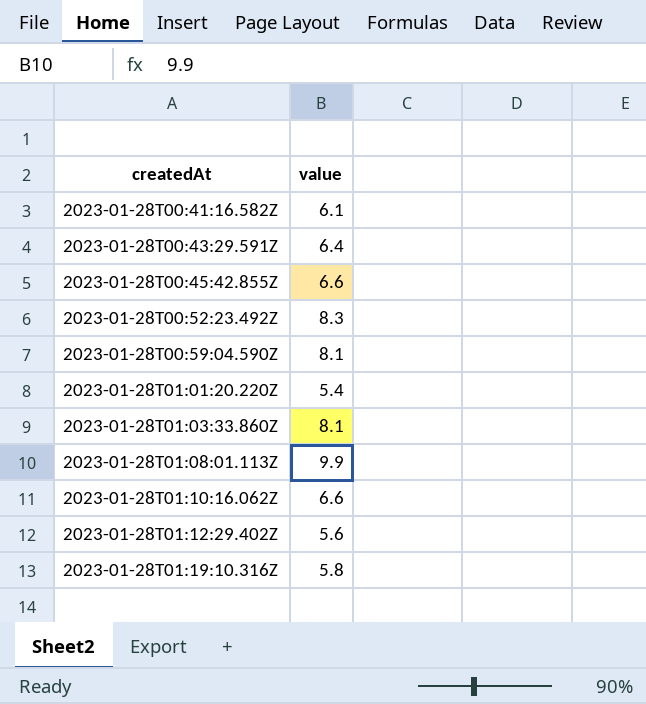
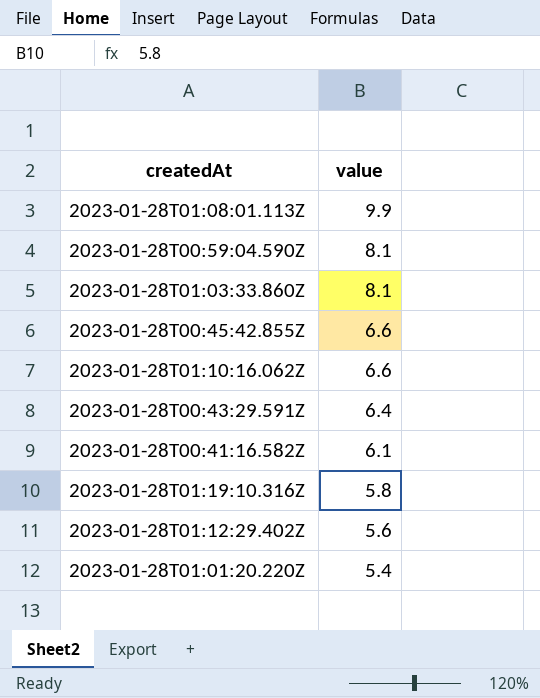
row order: createdAt ascending -> value descending
row 2023-01-28T00:52:23.492Z: 8.3 -> none

